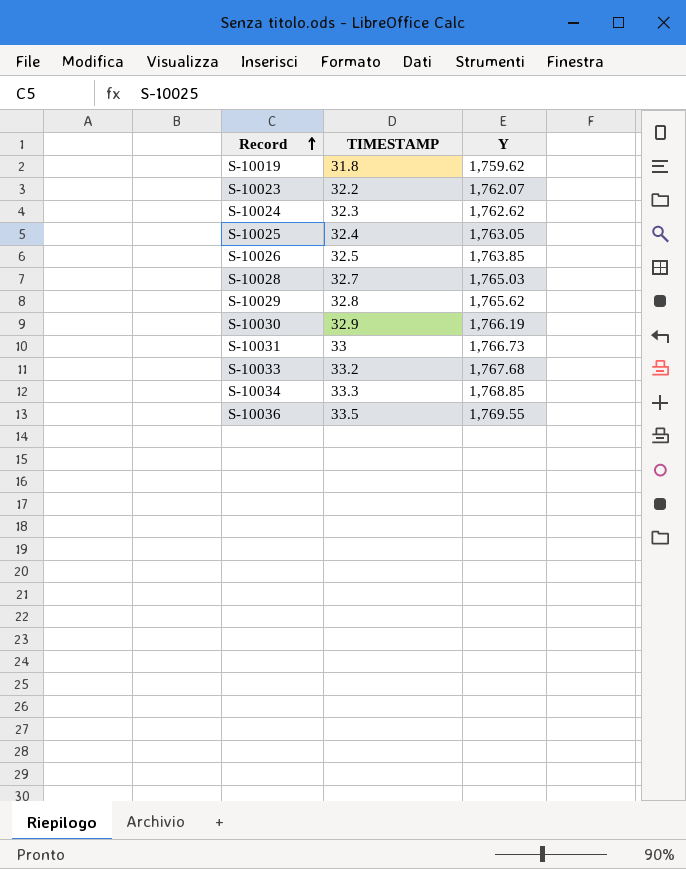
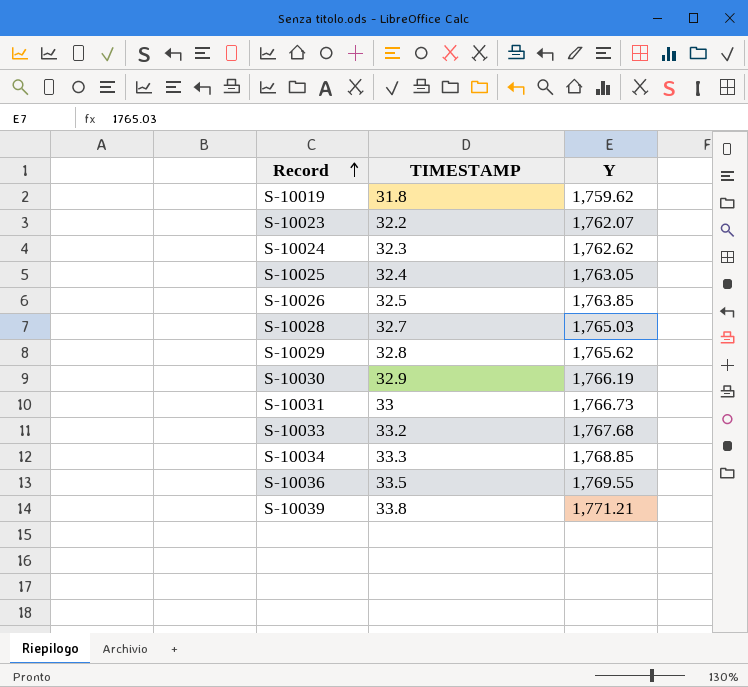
row S-10039: none -> 33.8 | 1,771.21

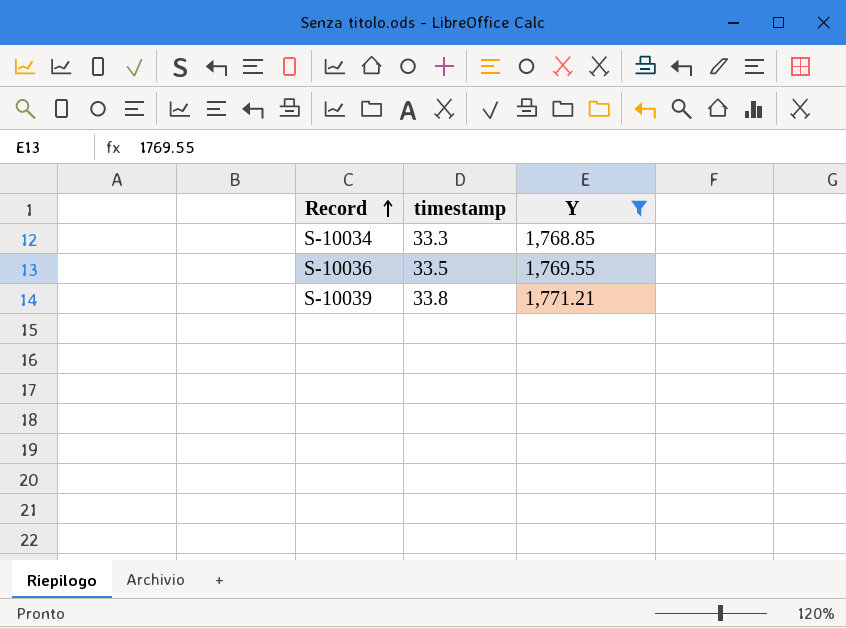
filter: none -> Y >= 1,768.85
column name: TIMESTAMP -> timestamp

